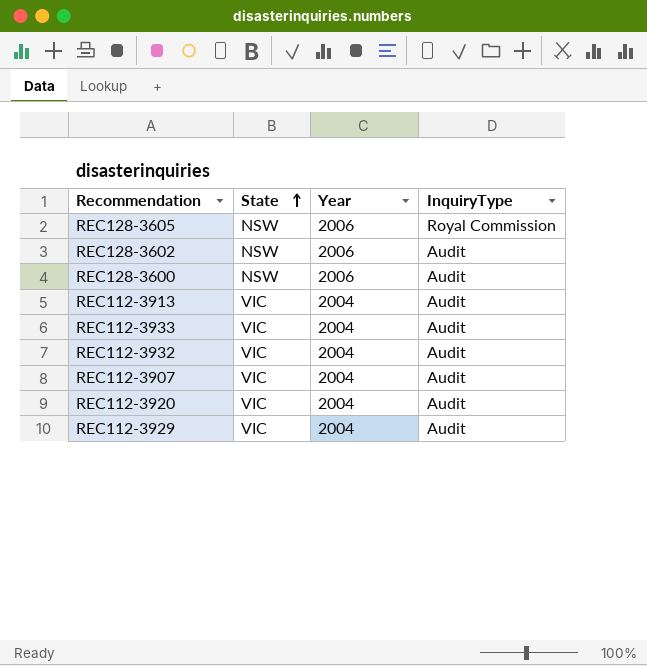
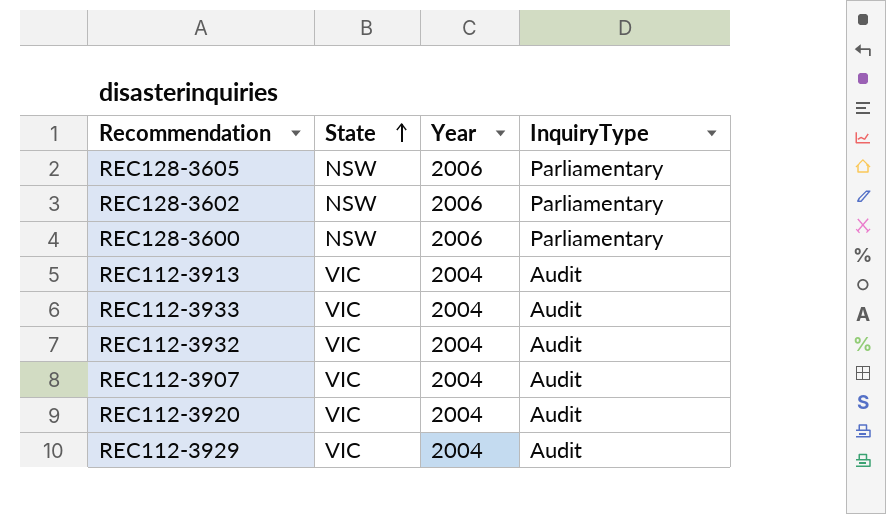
REC128-3605 | InquiryType: Royal Commission -> Parliamentary
REC128-3602 | InquiryType: Audit -> Parliamentary
REC128-3600 | InquiryType: Audit -> Parliamentary

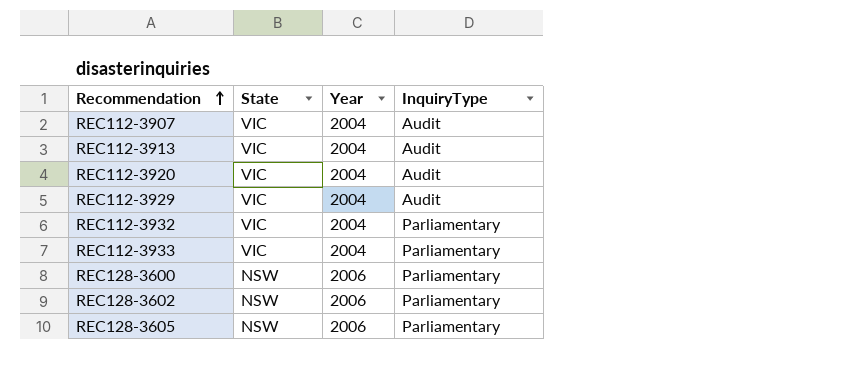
row order: State ascending -> Recommendation ascending
REC112-3932 | InquiryType: Audit -> Parliamentary
REC112-3933 | InquiryType: Audit -> Parliamentary

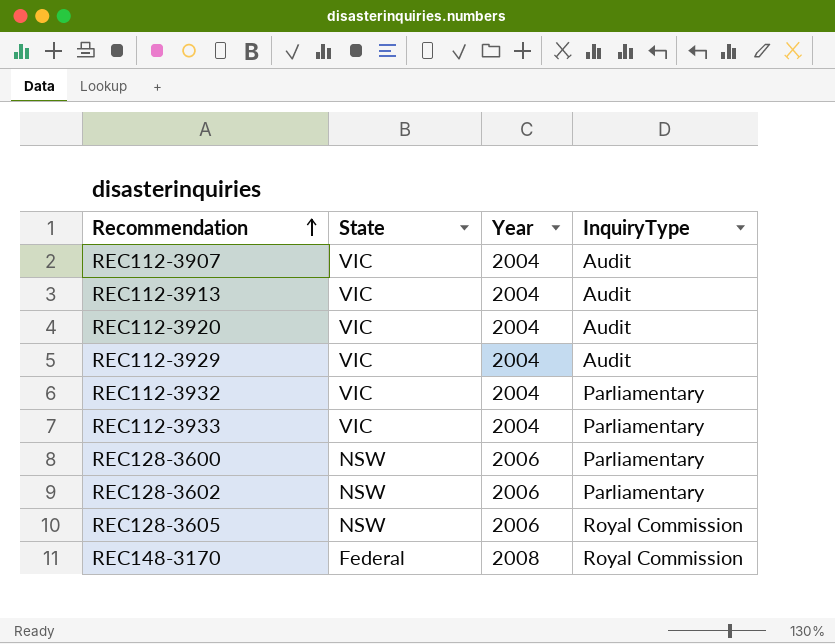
REC128-3605 | InquiryType: Parliamentary -> Royal Commission
row REC148-3170: none -> Federal | 2008 | Royal Commission

